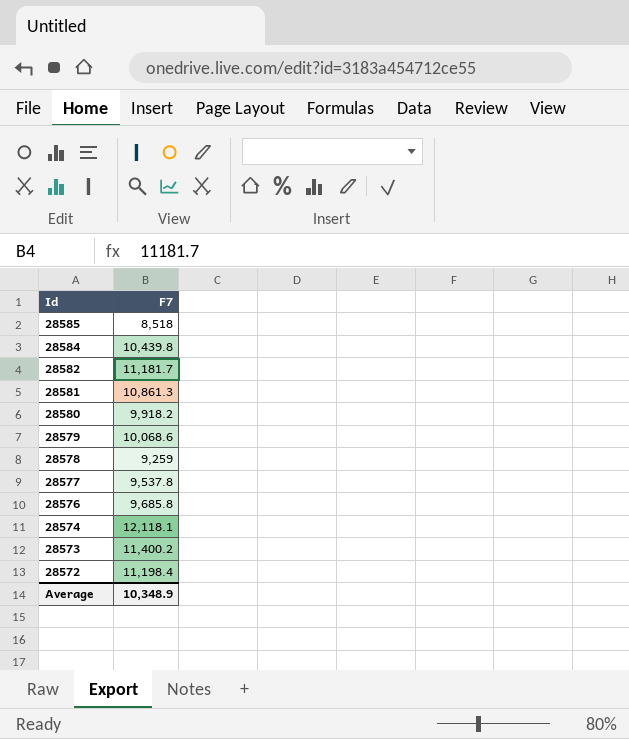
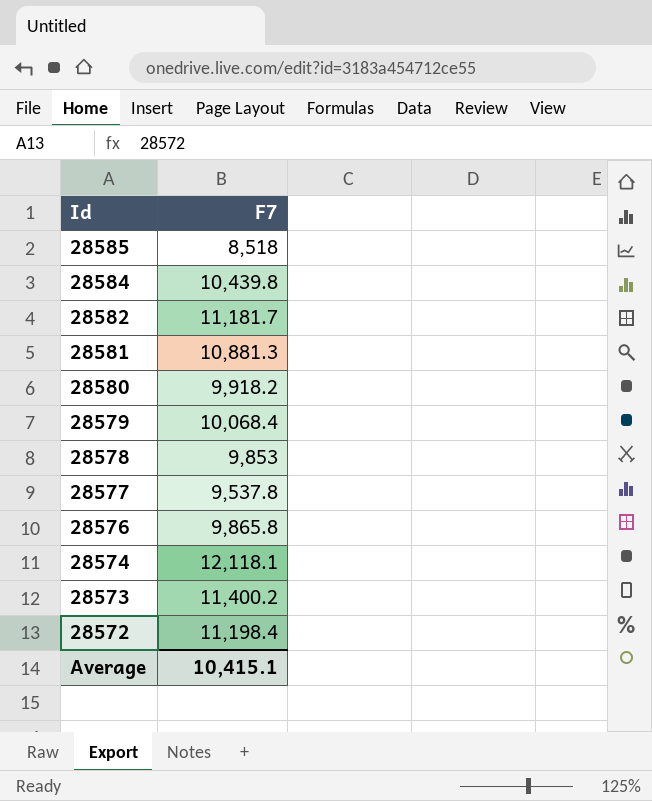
28581 | F7: 10,861.3 -> 10,881.3
28579 | F7: 10,068.6 -> 10,068.4
28578 | F7: 9,259 -> 9,853
28576 | F7: 9,685.8 -> 9,865.8
Average | F7: 10,348.9 -> 10,415.1

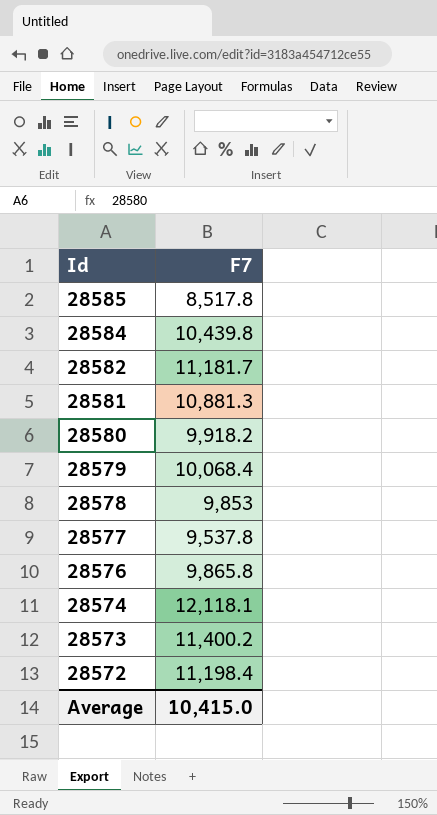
28585 | F7: 8,518 -> 8,517.8
Average | F7: 10,415.1 -> 10,415.0

